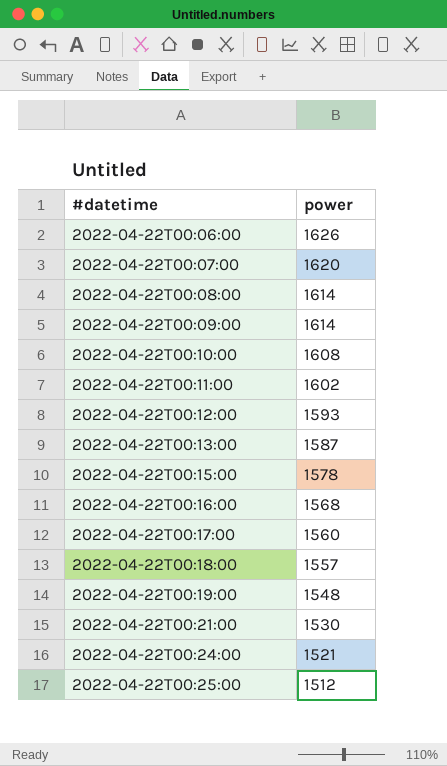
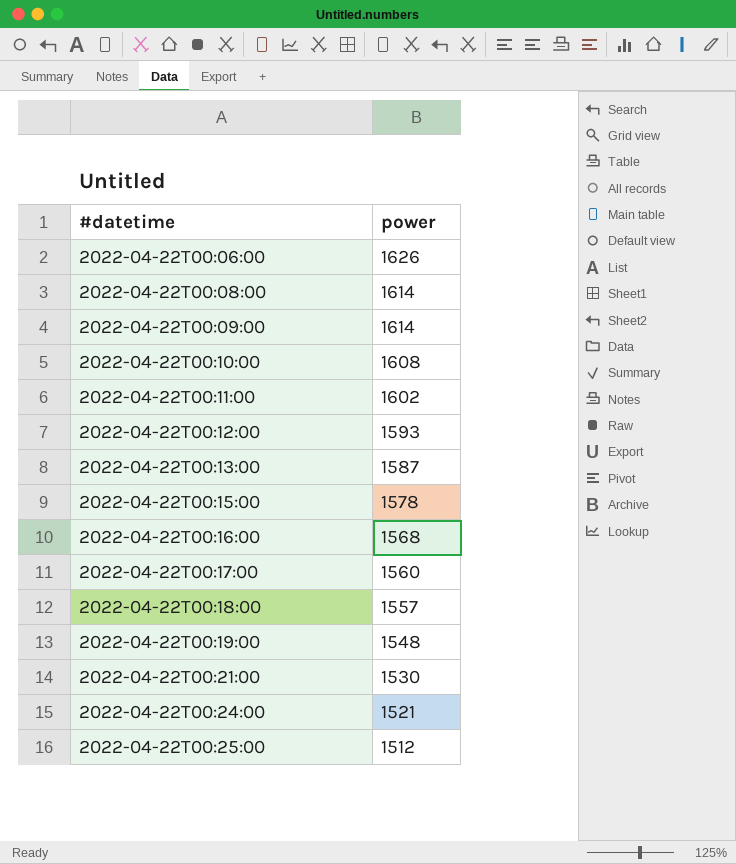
row 2022-04-22T00:07:00: 1620 -> none

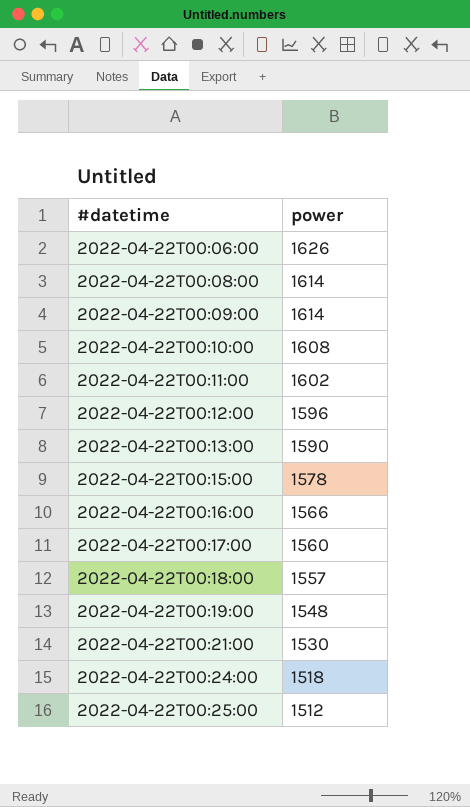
2022-04-22T00:12:00 | power: 1593 -> 1596
2022-04-22T00:13:00 | power: 1587 -> 1590
2022-04-22T00:16:00 | power: 1568 -> 1566
2022-04-22T00:24:00 | power: 1521 -> 1518

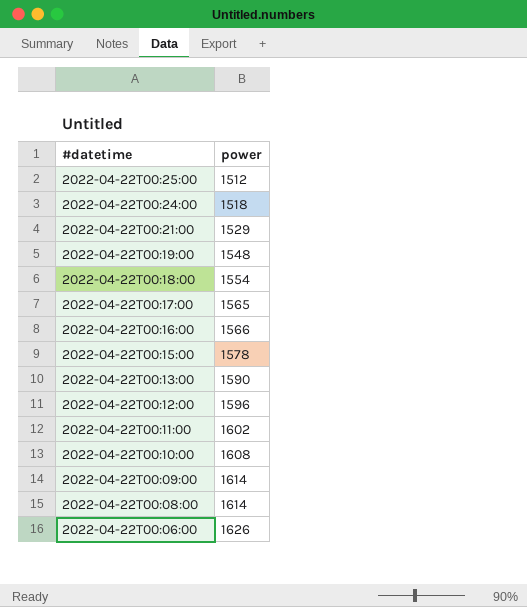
row order: #datetime ascending -> #datetime descending
2022-04-22T00:21:00 | power: 1530 -> 1529
2022-04-22T00:18:00 | power: 1557 -> 1554
2022-04-22T00:17:00 | power: 1560 -> 1565

